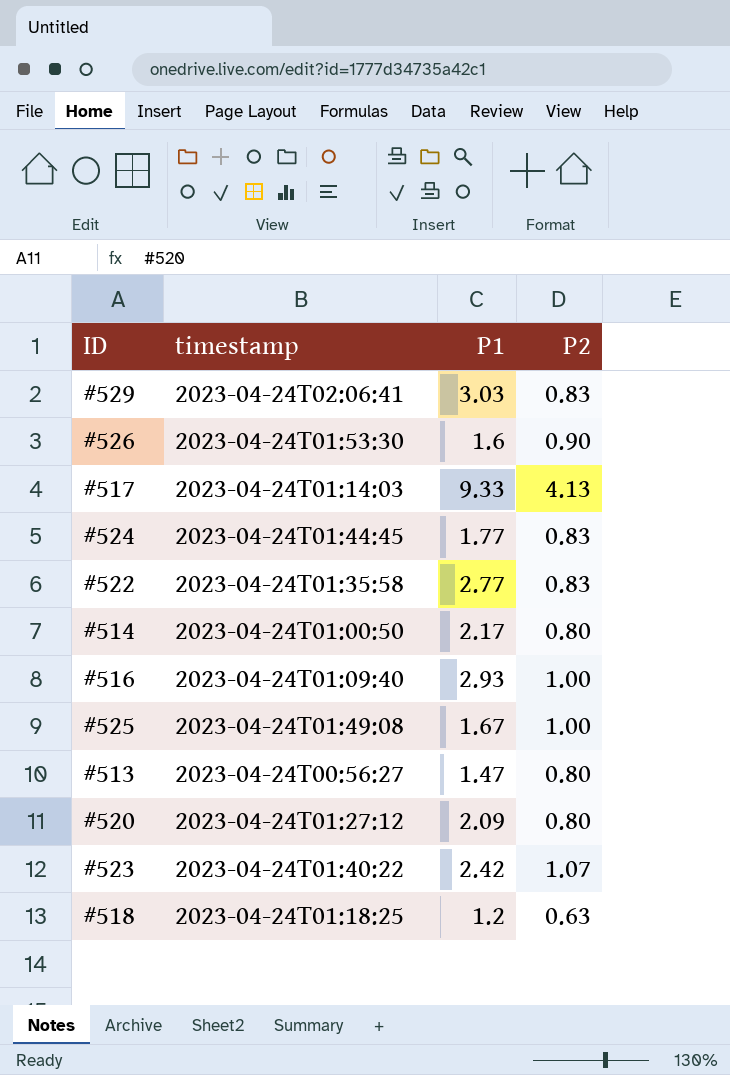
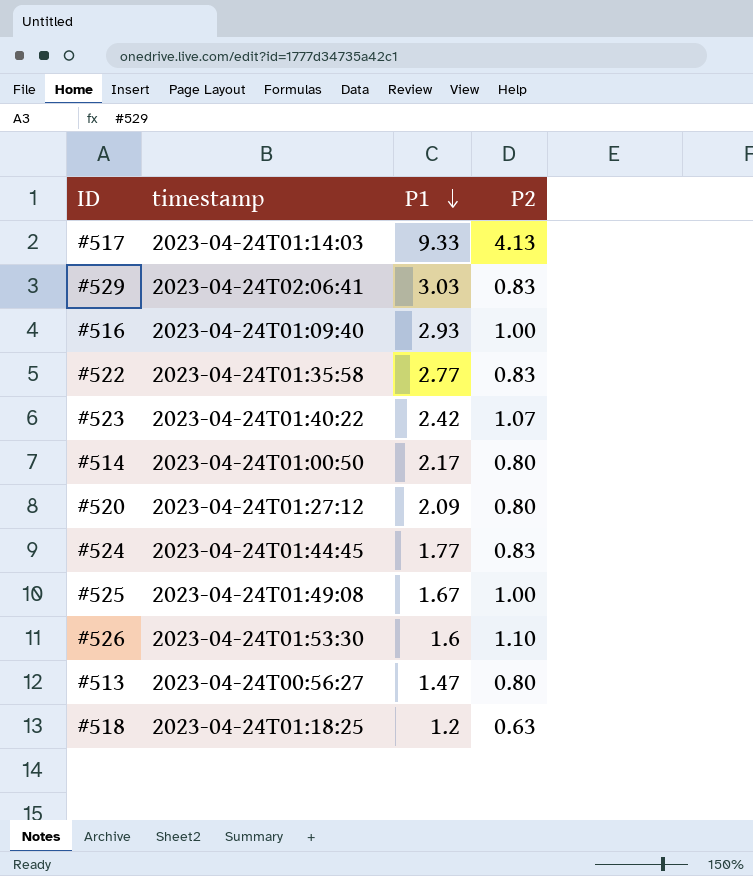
row order: none -> P1 descending
#526 | P2: 0.90 -> 1.10

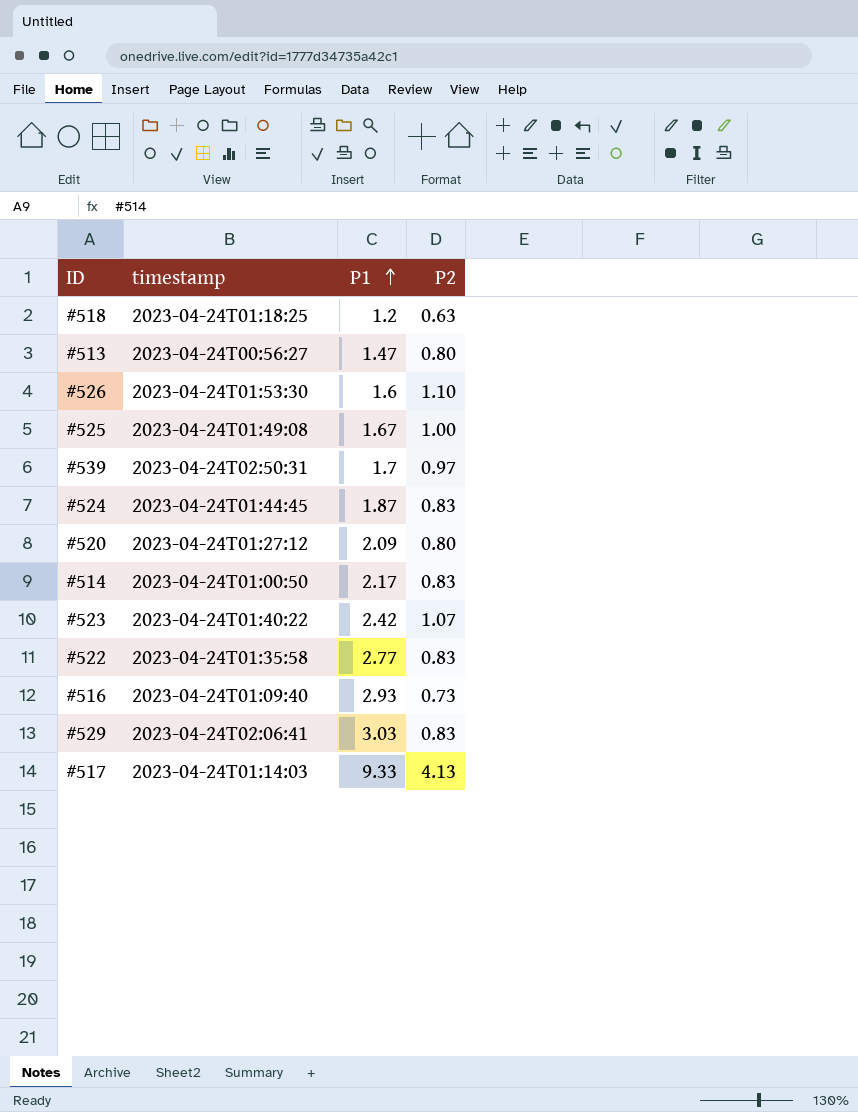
row order: P1 descending -> P1 ascending
row #539: none -> 2023-04-24T02:50:31 | 1.7 | 0.97
#524 | P1: 1.77 -> 1.87
#514 | P2: 0.80 -> 0.83
#516 | P2: 1.00 -> 0.73

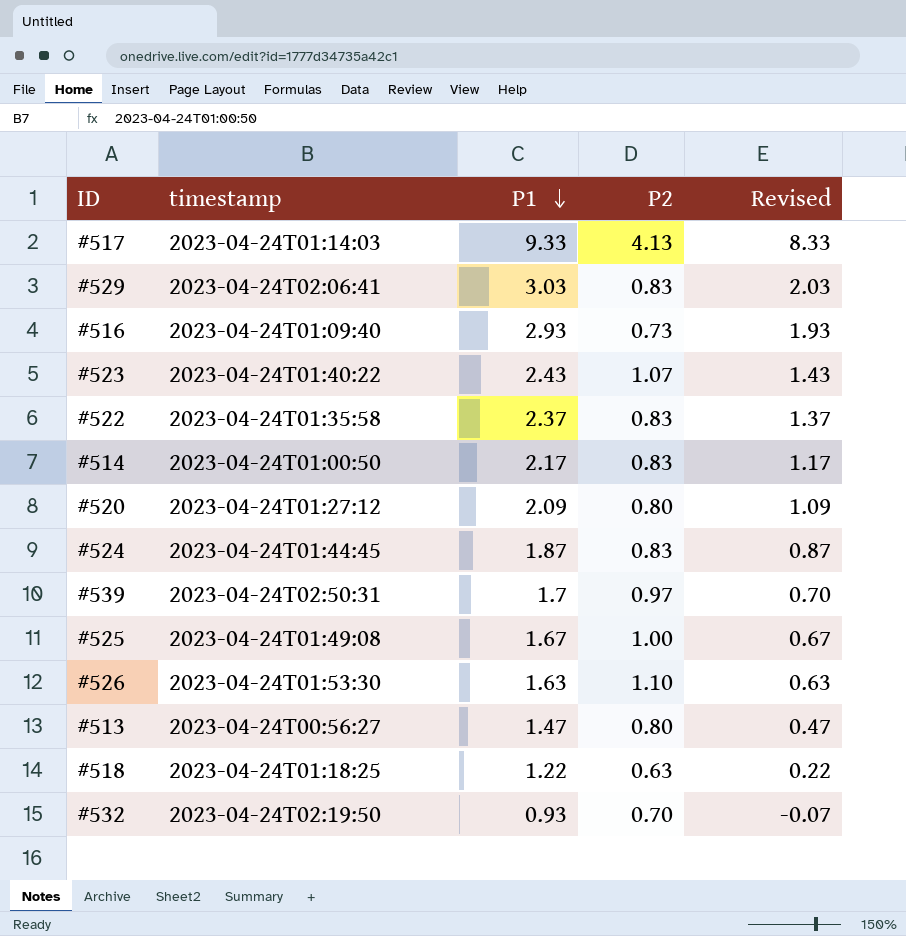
row order: P1 ascending -> P1 descending
column Revised | formula: none -> [P1] - 1
#523 | P1: 2.42 -> 2.43
#522 | P1: 2.77 -> 2.37
#526 | P1: 1.6 -> 1.63
#518 | P1: 1.2 -> 1.22
row #532: none -> 2023-04-24T02:19:50 | 0.93 | 0.70 | -0.07

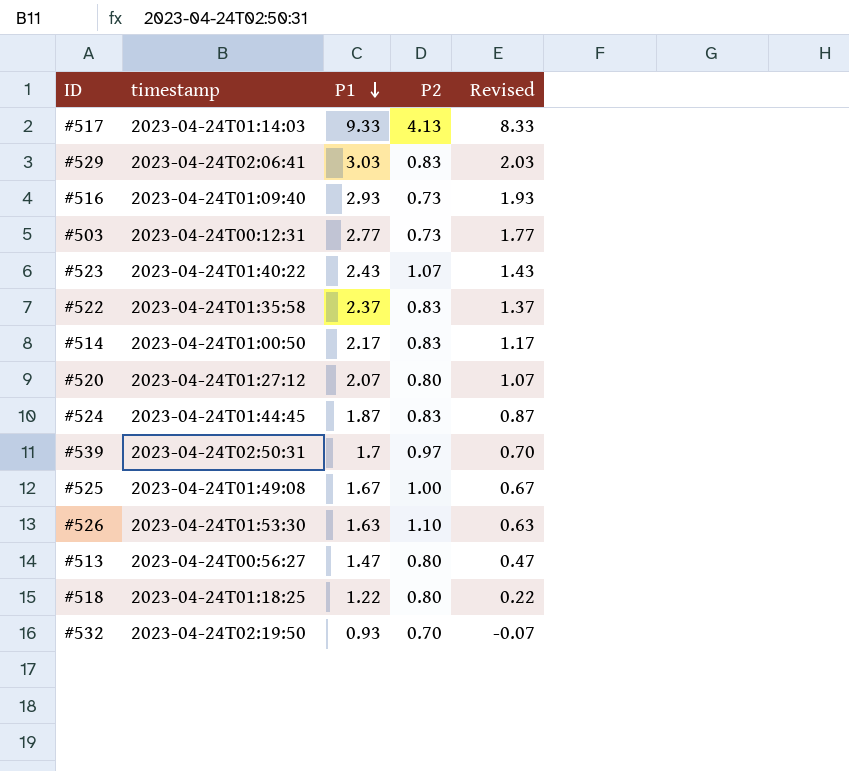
row #503: none -> 2023-04-24T00:12:31 | 2.77 | 0.73 | 1.77
#520 | P1: 2.09 -> 2.07
#520 | Revised: 1.09 -> 1.07
#518 | P2: 0.63 -> 0.80

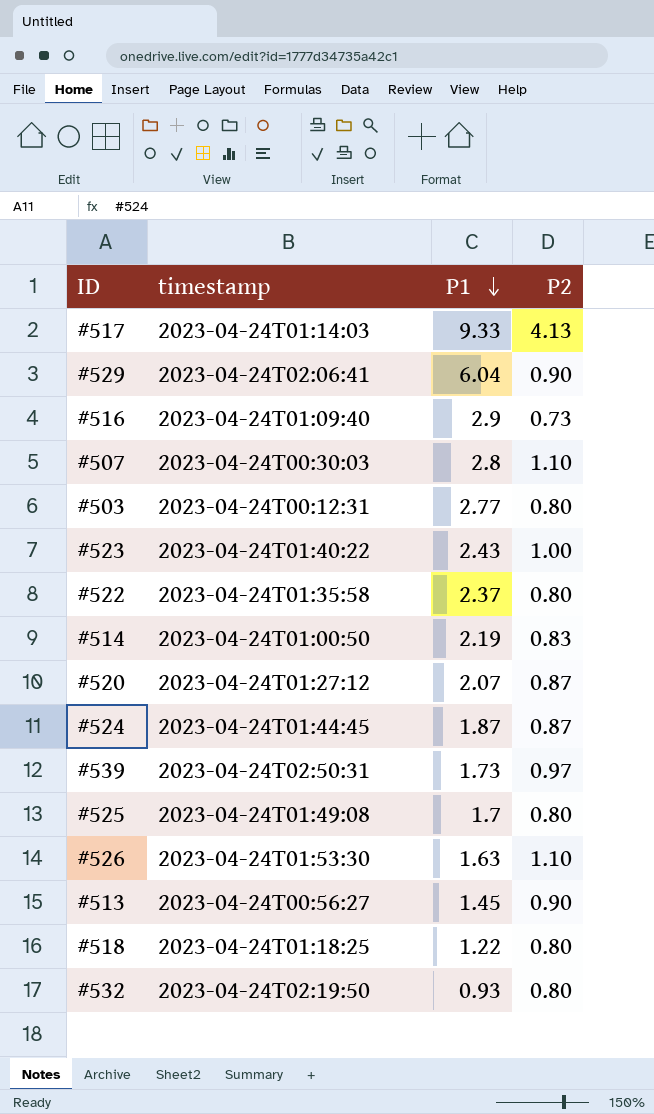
column Revised | formula: [P1] - 1 -> none
#529 | P1: 3.03 -> 6.04
#529 | P2: 0.83 -> 0.90
#516 | P1: 2.93 -> 2.9
row #507: none -> 2023-04-24T00:30:03 | 2.8 | 1.10
#503 | P2: 0.73 -> 0.80
#523 | P2: 1.07 -> 1.00
#522 | P2: 0.83 -> 0.80
#514 | P1: 2.17 -> 2.19
#520 | P2: 0.80 -> 0.87
#524 | P2: 0.83 -> 0.87
#539 | P1: 1.7 -> 1.73
#525 | P1: 1.67 -> 1.7
#525 | P2: 1.00 -> 0.80
#513 | P1: 1.47 -> 1.45
#513 | P2: 0.80 -> 0.90
#532 | P2: 0.70 -> 0.80

